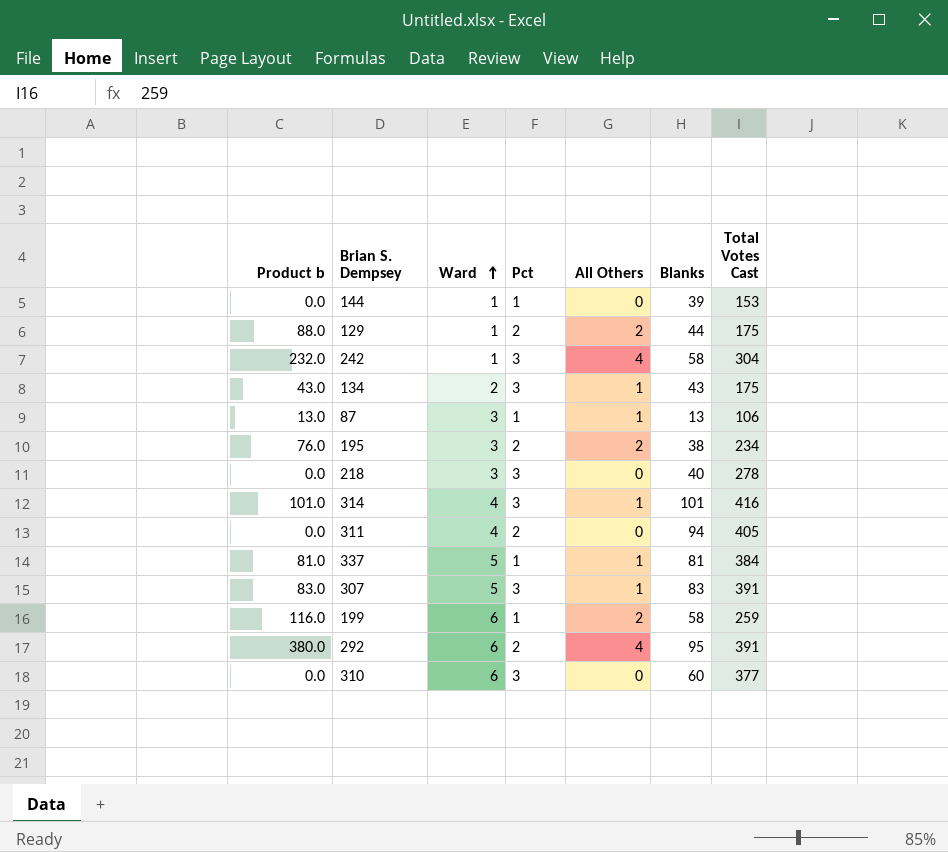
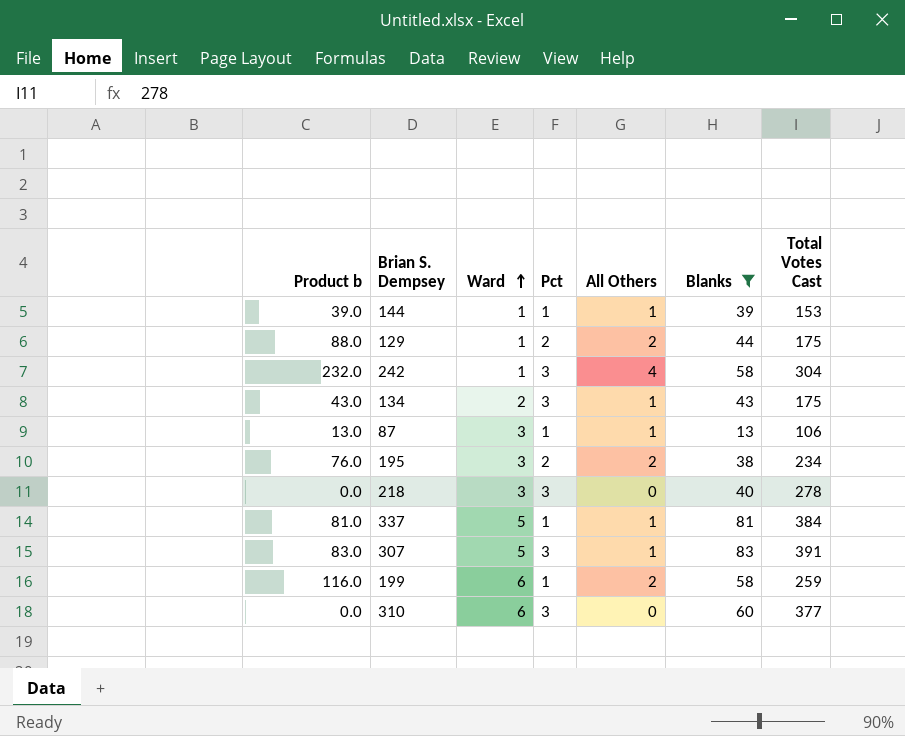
filter: none -> Blanks <= 83
144 | Product b: 0.0 -> 39.0
144 | All Others: 0 -> 1

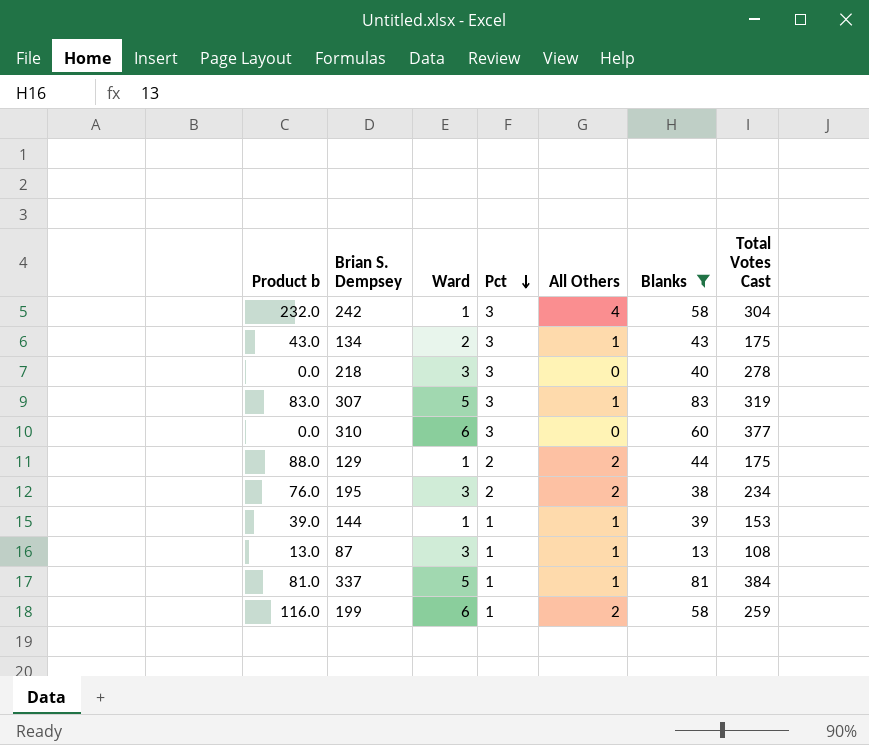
row order: Ward ascending -> Pct descending
307 | Total Votes Cast: 391 -> 319
87 | Total Votes Cast: 106 -> 108

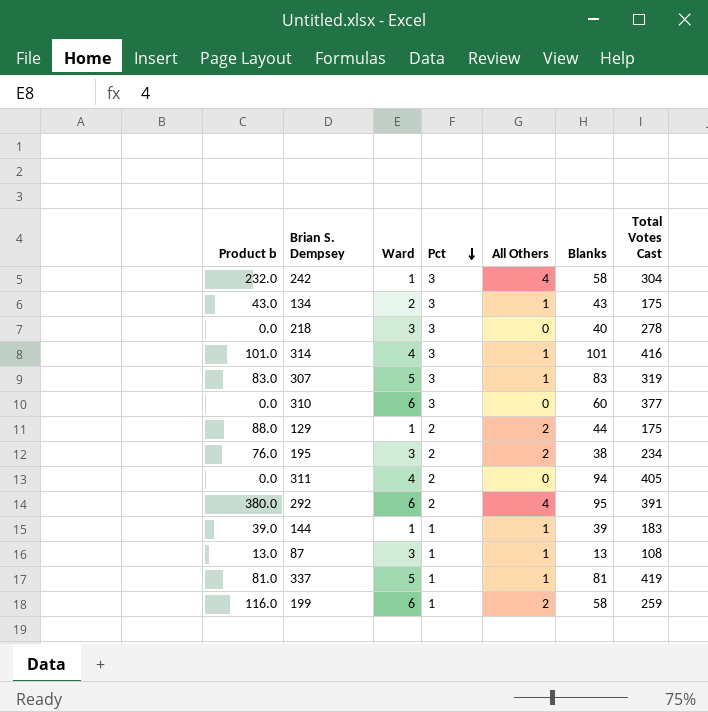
filter: Blanks <= 83 -> none
144 | Total Votes Cast: 153 -> 183
337 | Total Votes Cast: 384 -> 419

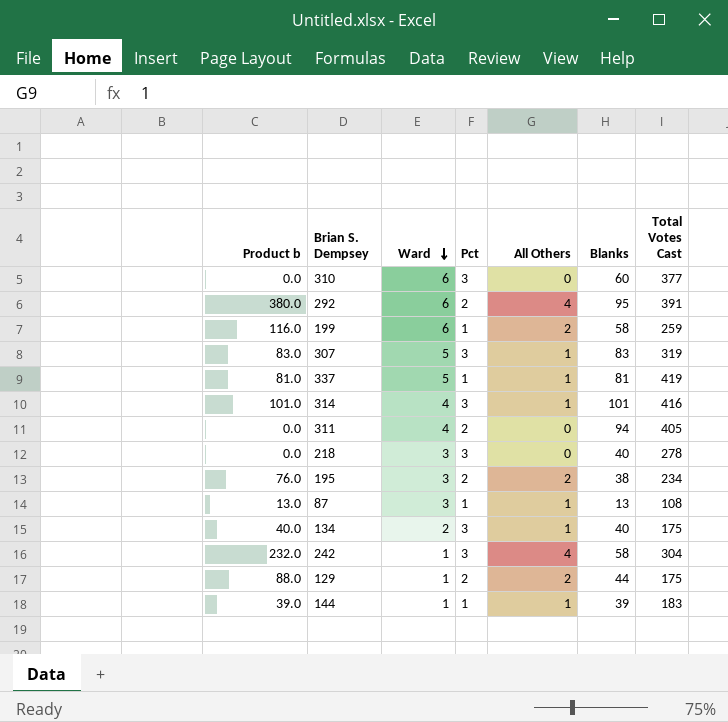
row order: Pct descending -> Ward descending
134 | Product b: 43.0 -> 40.0
134 | Blanks: 43 -> 40

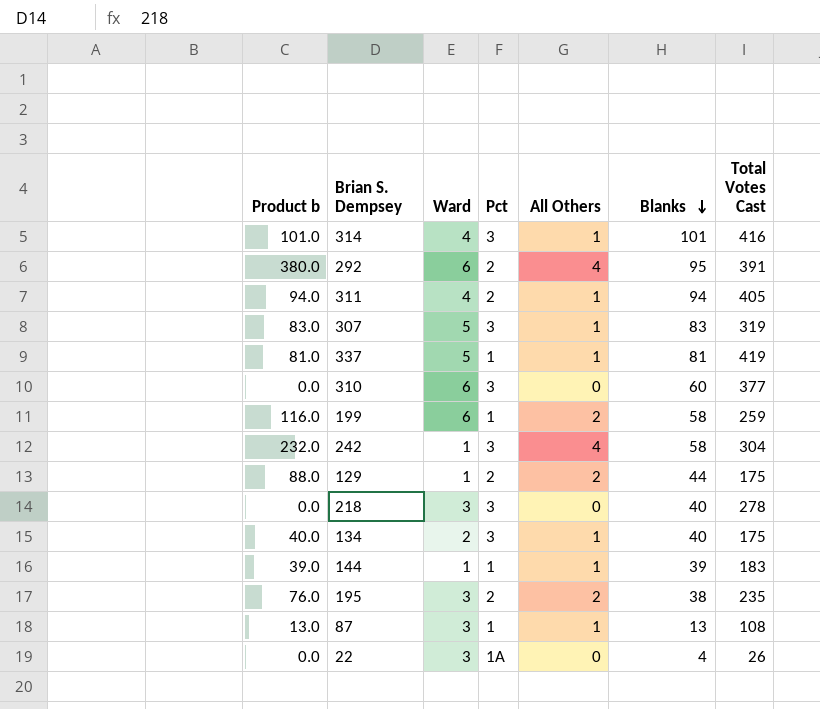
row order: Ward descending -> Blanks descending
311 | Product b: 0.0 -> 94.0
311 | All Others: 0 -> 1
195 | Total Votes Cast: 234 -> 235
row 22: none -> 0.0 | 3 | 1A | 0 | 4 | 26

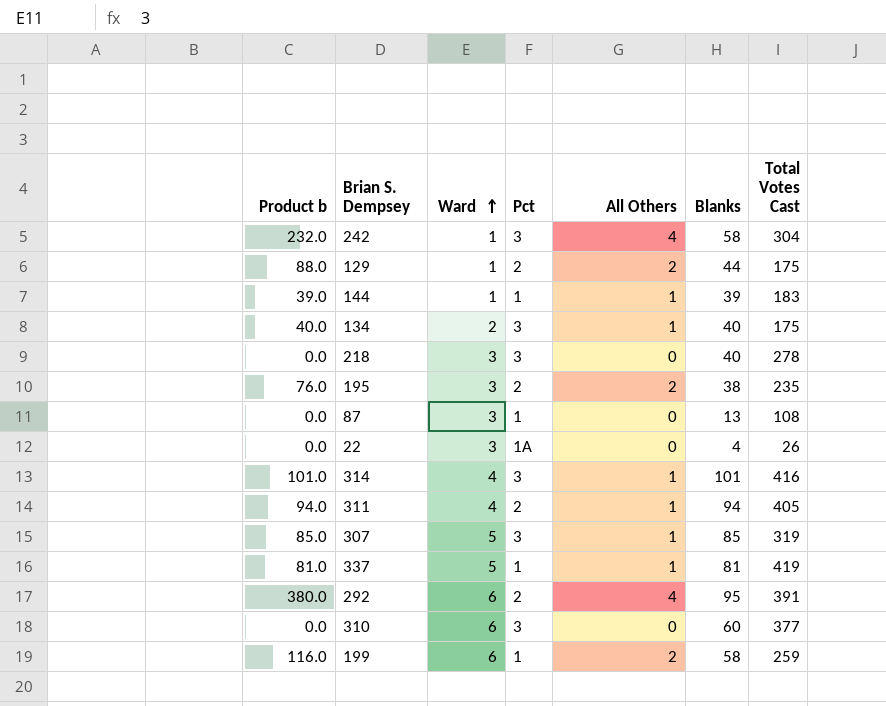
row order: Blanks descending -> Ward ascending
87 | Product b: 13.0 -> 0.0
87 | All Others: 1 -> 0
307 | Product b: 83.0 -> 85.0
307 | Blanks: 83 -> 85

